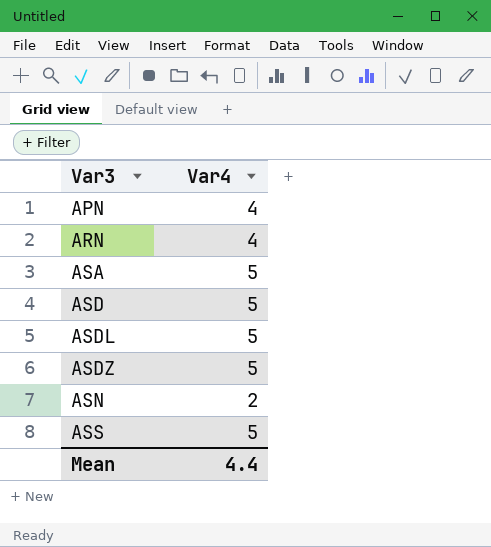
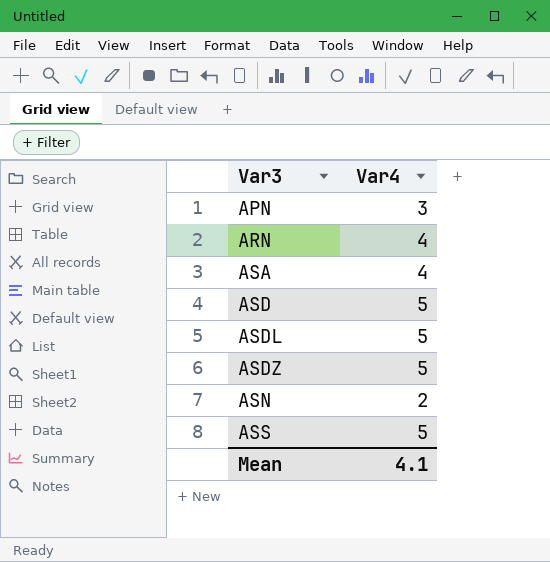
APN | Var4: 4 -> 3
ASA | Var4: 5 -> 4
Mean | Var4: 4.4 -> 4.1

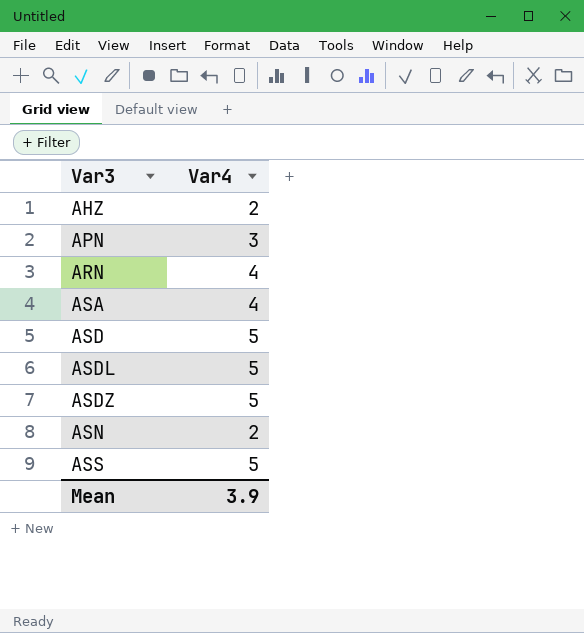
row AHZ: none -> 2
Mean | Var4: 4.1 -> 3.9

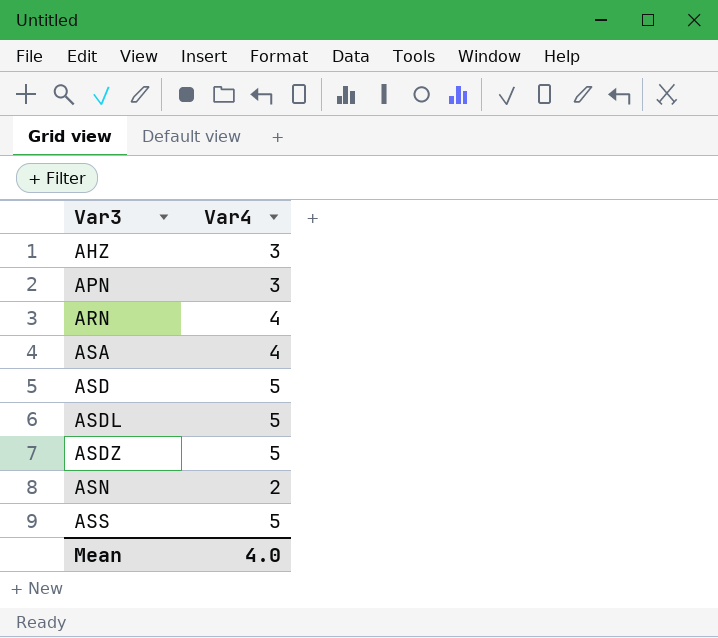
AHZ | Var4: 2 -> 3
Mean | Var4: 3.9 -> 4.0

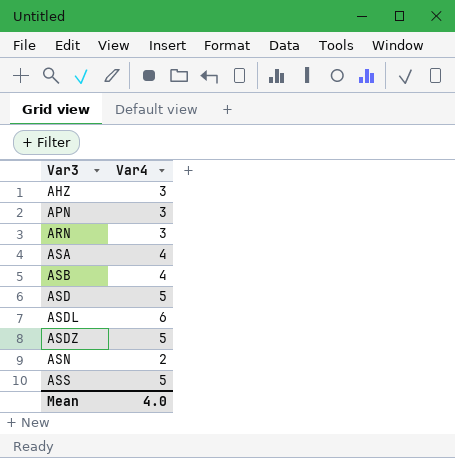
ARN | Var4: 4 -> 3
row ASB: none -> 4
ASDL | Var4: 5 -> 6

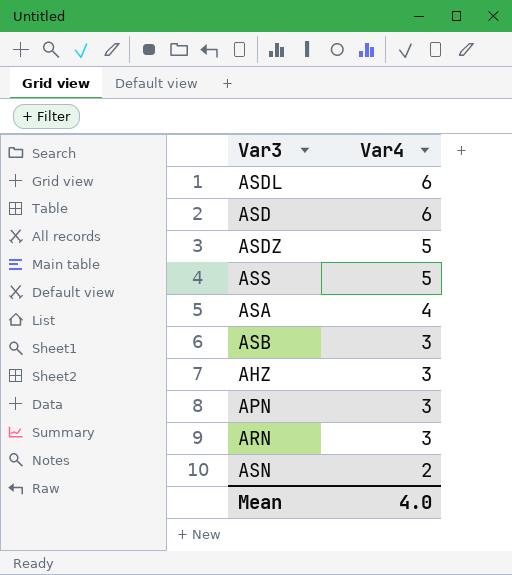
row order: Var3 ascending -> Var4 descending
ASD | Var4: 5 -> 6
ASB | Var4: 4 -> 3

